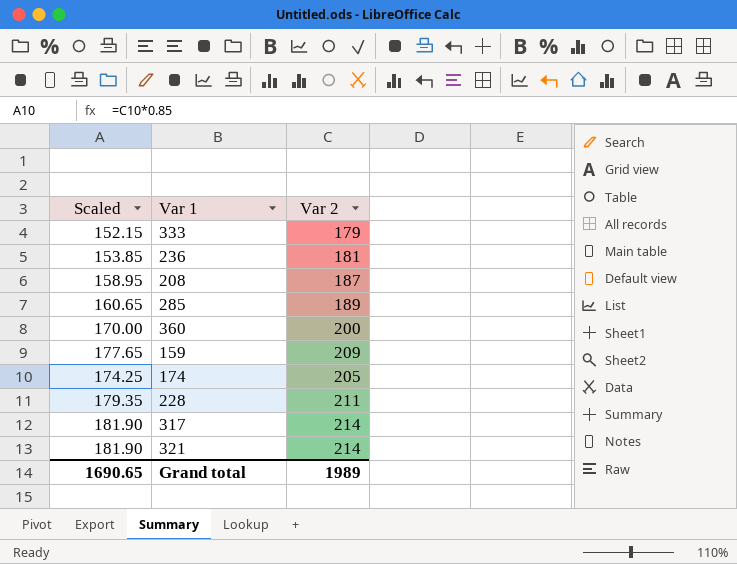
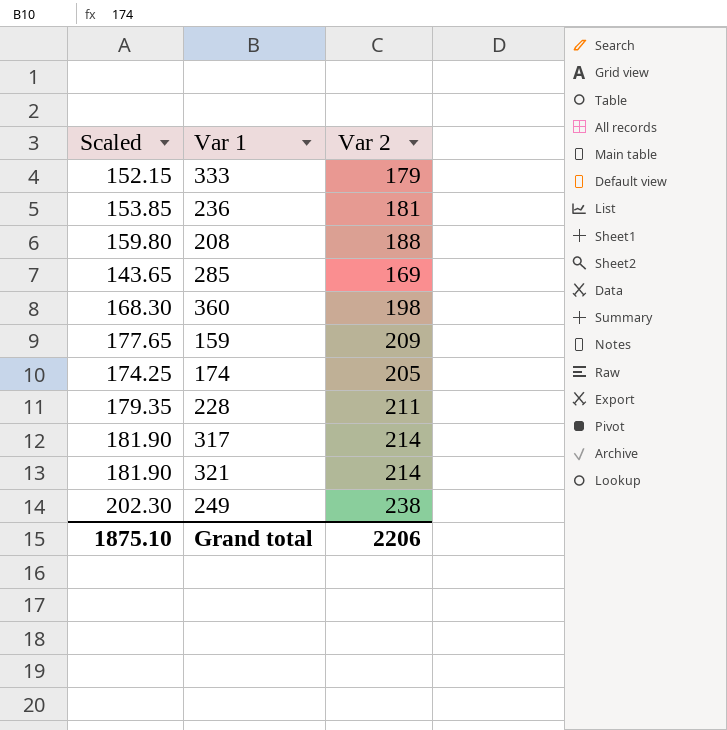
208 | Scaled: 158.95 -> 159.80
208 | Var 2: 187 -> 188
285 | Scaled: 160.65 -> 143.65
285 | Var 2: 189 -> 169
360 | Scaled: 170.00 -> 168.30
360 | Var 2: 200 -> 198
row 249: none -> 202.30 | 238
Grand total | Scaled: 1690.65 -> 1875.10
Grand total | Var 2: 1989 -> 2206

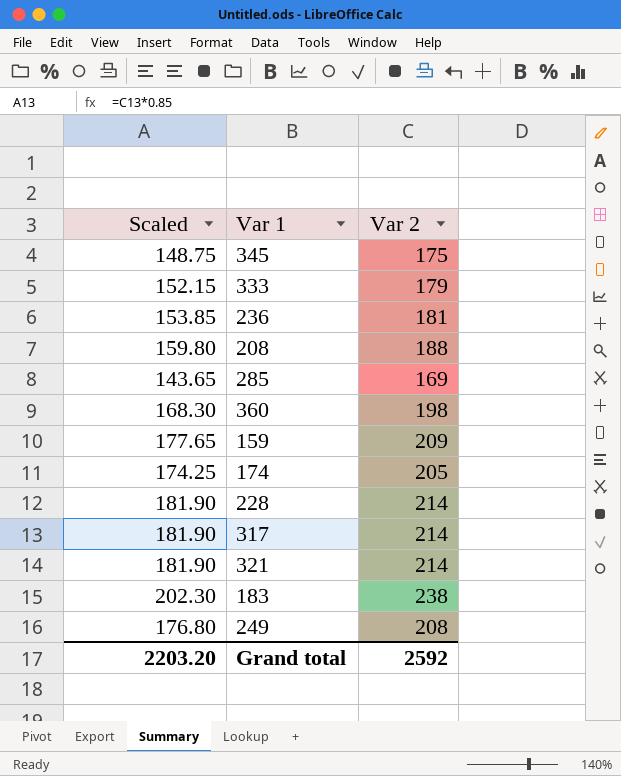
row 345: none -> 148.75 | 175
228 | Scaled: 179.35 -> 181.90
228 | Var 2: 211 -> 214
row 183: none -> 202.30 | 238
249 | Scaled: 202.30 -> 176.80
249 | Var 2: 238 -> 208
Grand total | Scaled: 1875.10 -> 2203.20
Grand total | Var 2: 2206 -> 2592

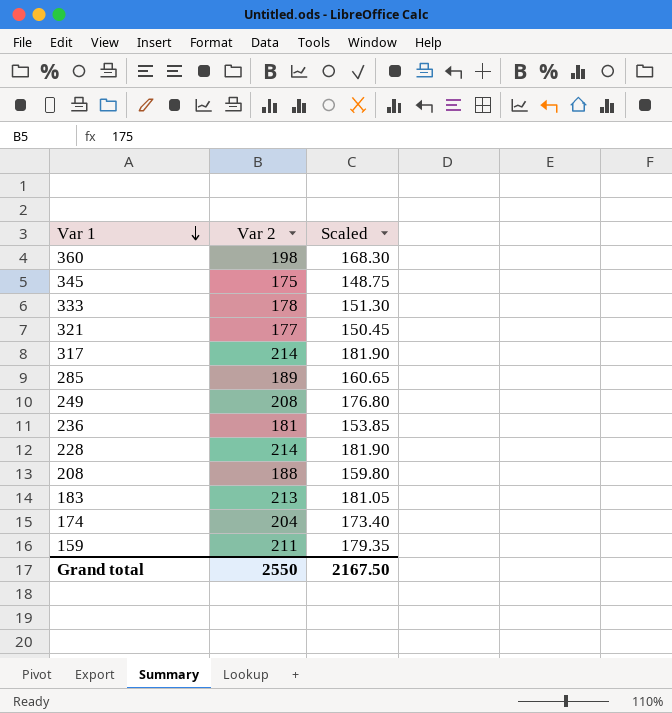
row order: none -> Var 1 descending
column Scaled | position: 1 -> 3
333 | Var 2: 179 -> 178
333 | Scaled: 152.15 -> 151.30
321 | Var 2: 214 -> 177
321 | Scaled: 181.90 -> 150.45
285 | Var 2: 169 -> 189
285 | Scaled: 143.65 -> 160.65
183 | Var 2: 238 -> 213
183 | Scaled: 202.30 -> 181.05
174 | Var 2: 205 -> 204
174 | Scaled: 174.25 -> 173.40
159 | Var 2: 209 -> 211
159 | Scaled: 177.65 -> 179.35
Grand total | Var 2: 2592 -> 2550
Grand total | Scaled: 2203.20 -> 2167.50

